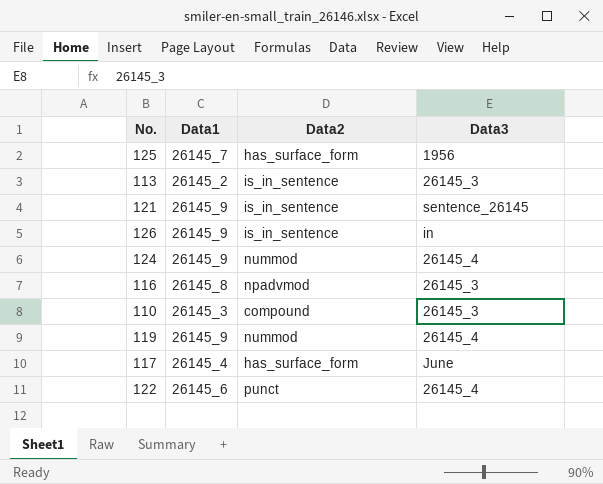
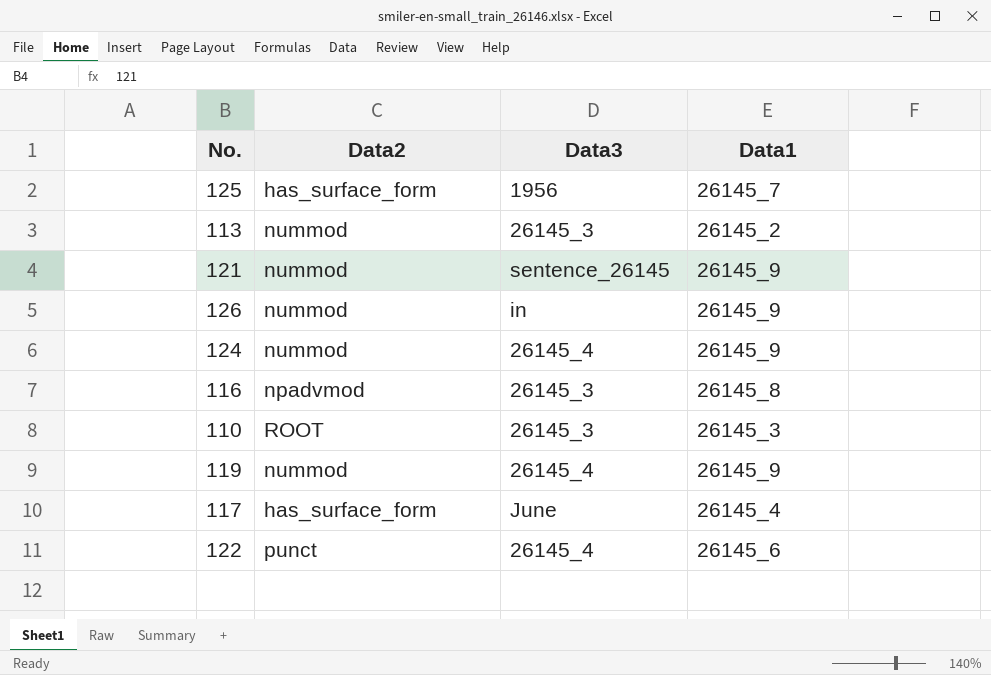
column Data1 | position: 2 -> 4
113 | Data2: is_in_sentence -> nummod
121 | Data2: is_in_sentence -> nummod
126 | Data2: is_in_sentence -> nummod
110 | Data2: compound -> ROOT

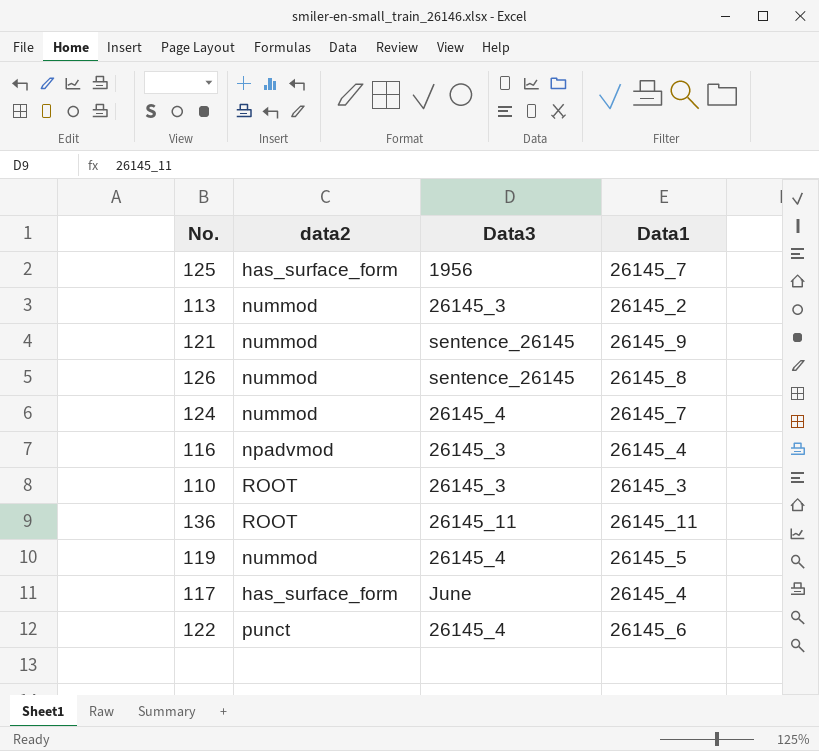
column name: Data2 -> data2
126 | Data3: in -> sentence_26145
126 | Data1: 26145_9 -> 26145_8
124 | Data1: 26145_9 -> 26145_7
116 | Data1: 26145_8 -> 26145_4
row 136: none -> ROOT | 26145_11 | 26145_11
119 | Data1: 26145_9 -> 26145_5

